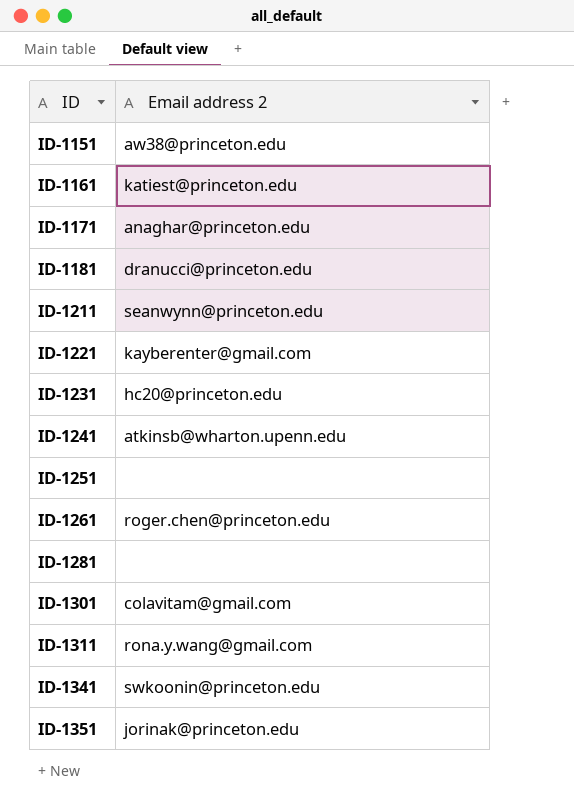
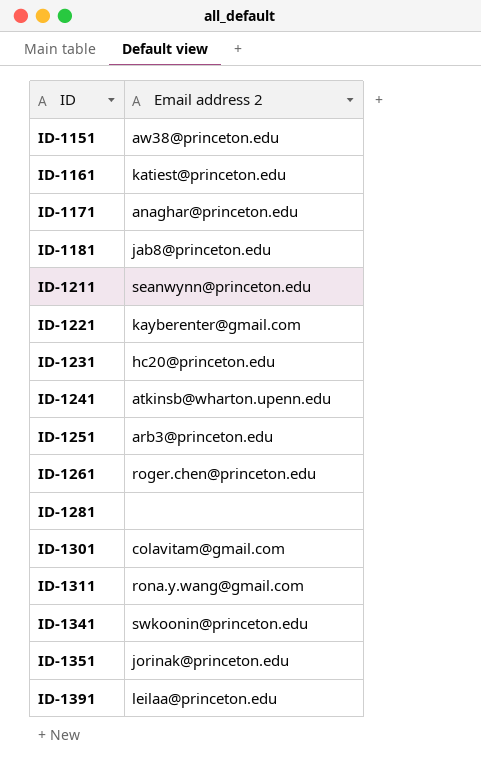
ID-1181 | Email address 2: dranucci@princeton.edu -> jab8@princeton.edu
ID-1251 | Email address 2: none -> arb3@princeton.edu
row ID-1391: none -> leilaa@princeton.edu

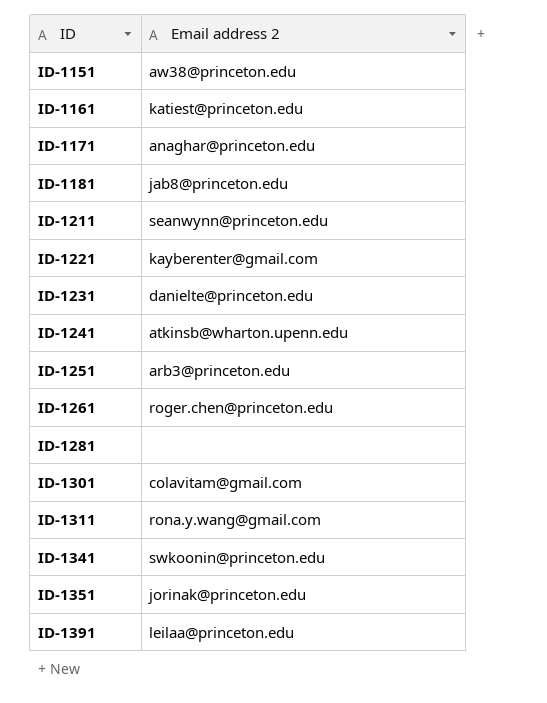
ID-1231 | Email address 2: hc20@princeton.edu -> danielte@princeton.edu

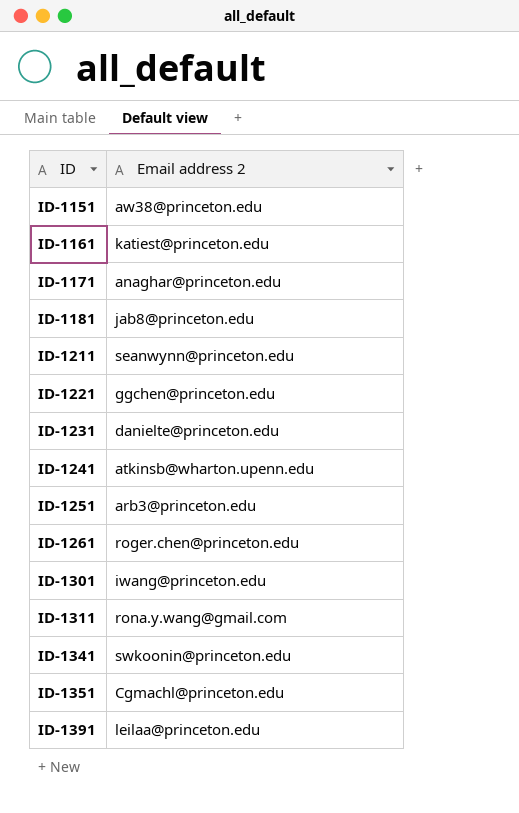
row ID-1281: none -> none
ID-1221 | Email address 2: kayberenter@gmail.com -> ggchen@princeton.edu
ID-1301 | Email address 2: colavitam@gmail.com -> iwang@princeton.edu
ID-1351 | Email address 2: jorinak@princeton.edu -> Cgmachl@princeton.edu

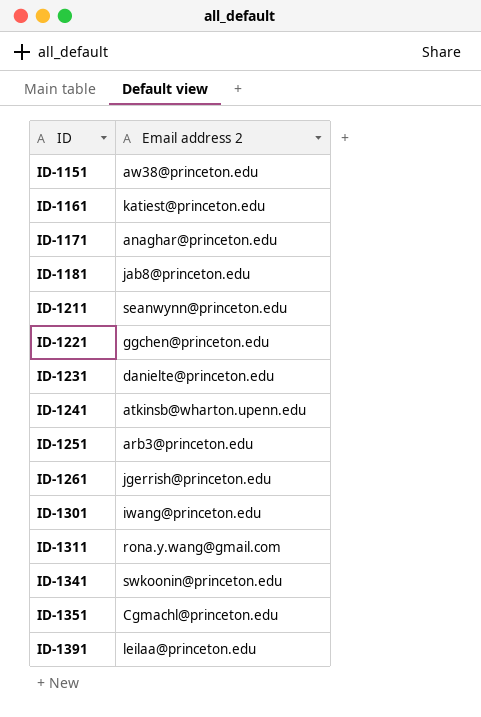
ID-1261 | Email address 2: roger.chen@princeton.edu -> jgerrish@princeton.edu

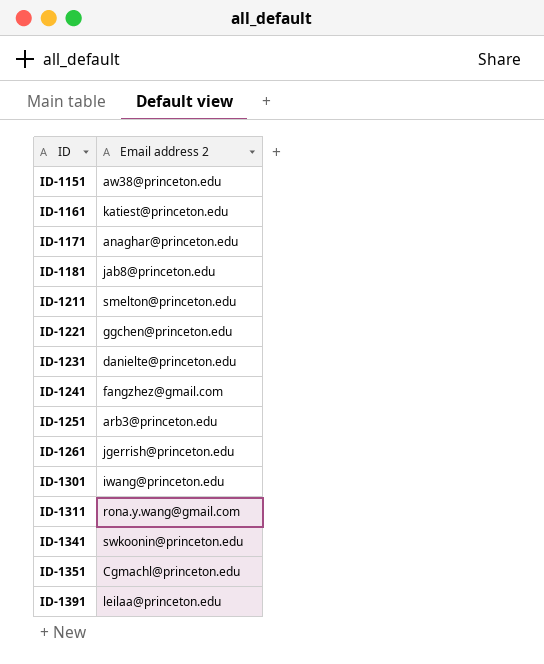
ID-1211 | Email address 2: seanwynn@princeton.edu -> smelton@princeton.edu
ID-1241 | Email address 2: atkinsb@wharton.upenn.edu -> fangzhez@gmail.com

